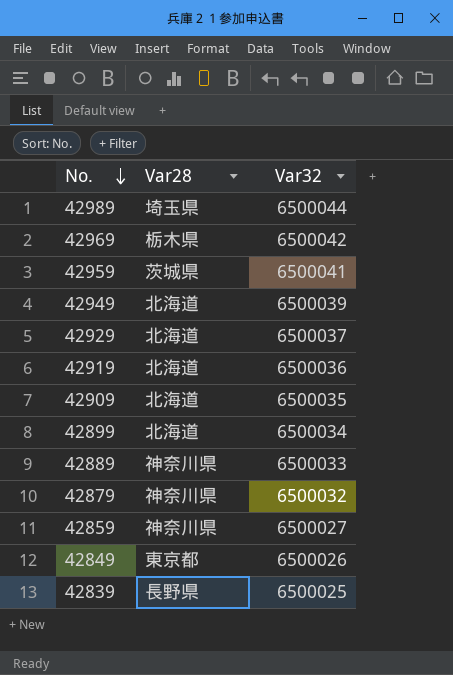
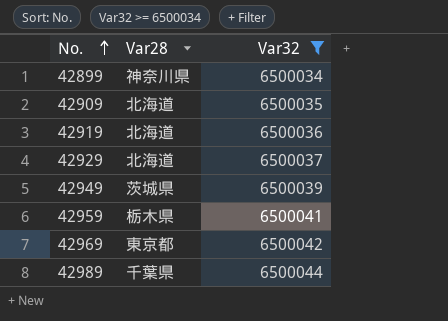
filter: none -> Var32 >= 6500034
row order: No. descending -> No. ascending
42899 | Var28: 北海道 -> 神奈川県
42949 | Var28: 北海道 -> 茨城県
42959 | Var28: 茨城県 -> 栃木県
42969 | Var28: 栃木県 -> 東京都
42989 | Var28: 埼玉県 -> 千葉県

